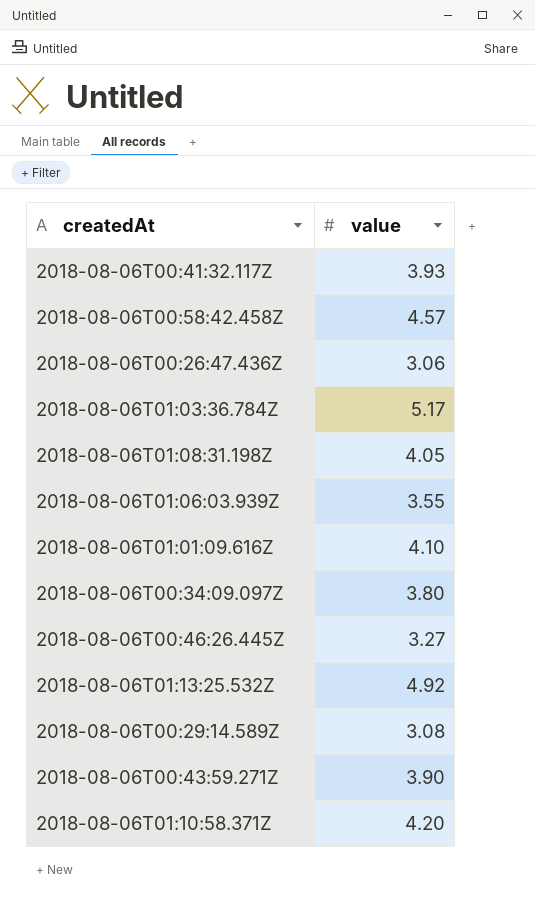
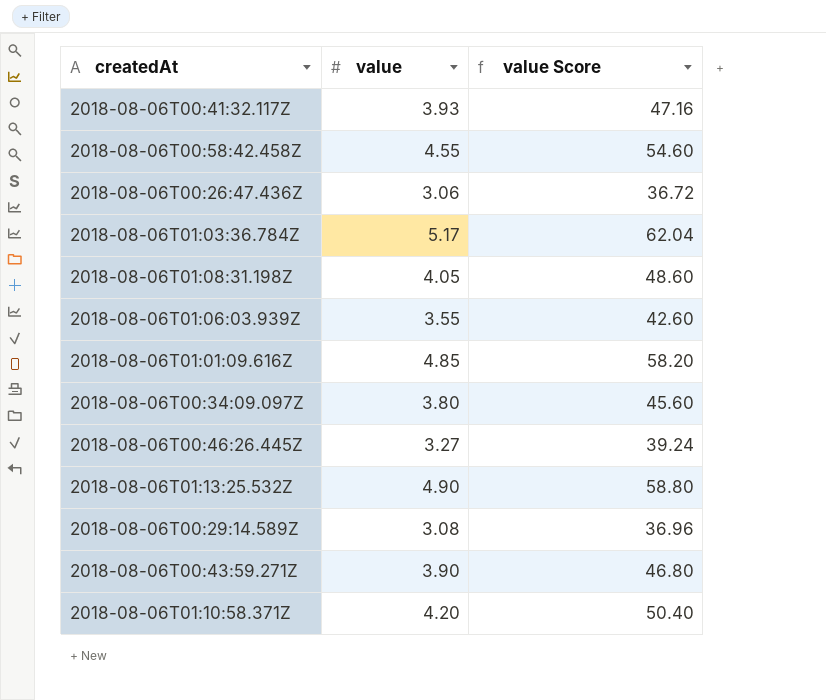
column value Score | formula: none -> [value] * 12
2018-08-06T00:58:42.458Z | value: 4.57 -> 4.55
2018-08-06T01:01:09.616Z | value: 4.10 -> 4.85
2018-08-06T01:13:25.532Z | value: 4.92 -> 4.90

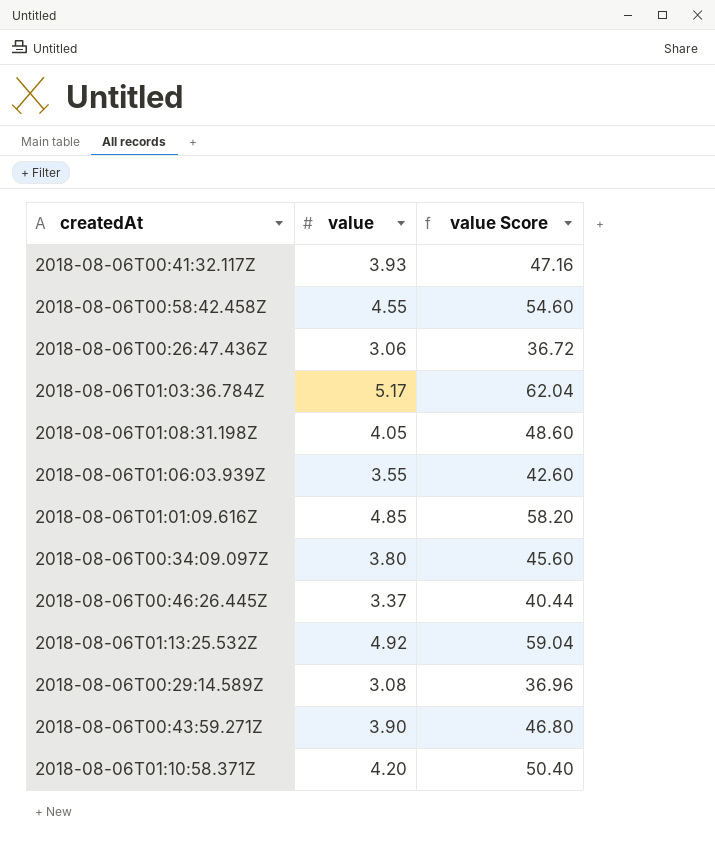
2018-08-06T00:46:26.445Z | value: 3.27 -> 3.37
2018-08-06T00:46:26.445Z | value Score: 39.24 -> 40.44
2018-08-06T01:13:25.532Z | value: 4.90 -> 4.92
2018-08-06T01:13:25.532Z | value Score: 58.80 -> 59.04

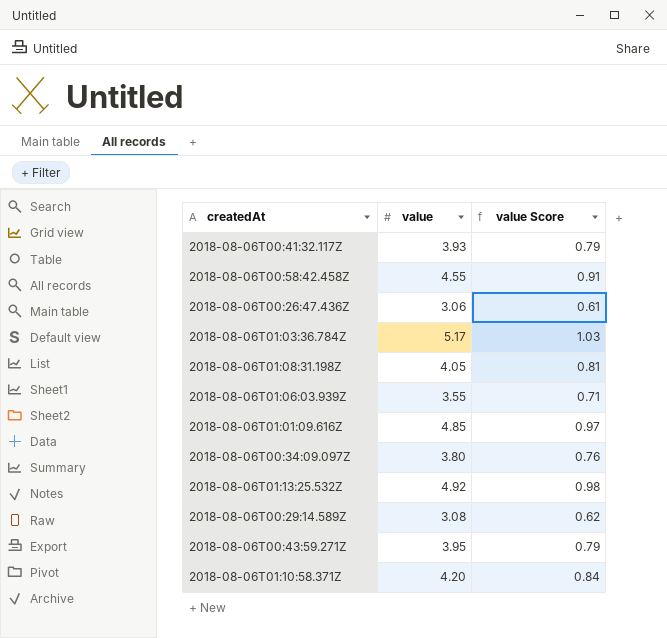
column value Score | formula: [value] * 12 -> [value] * 0.2
row 2018-08-06T00:46:26.445Z: 3.37 | 40.44 -> none
2018-08-06T00:43:59.271Z | value: 3.90 -> 3.95

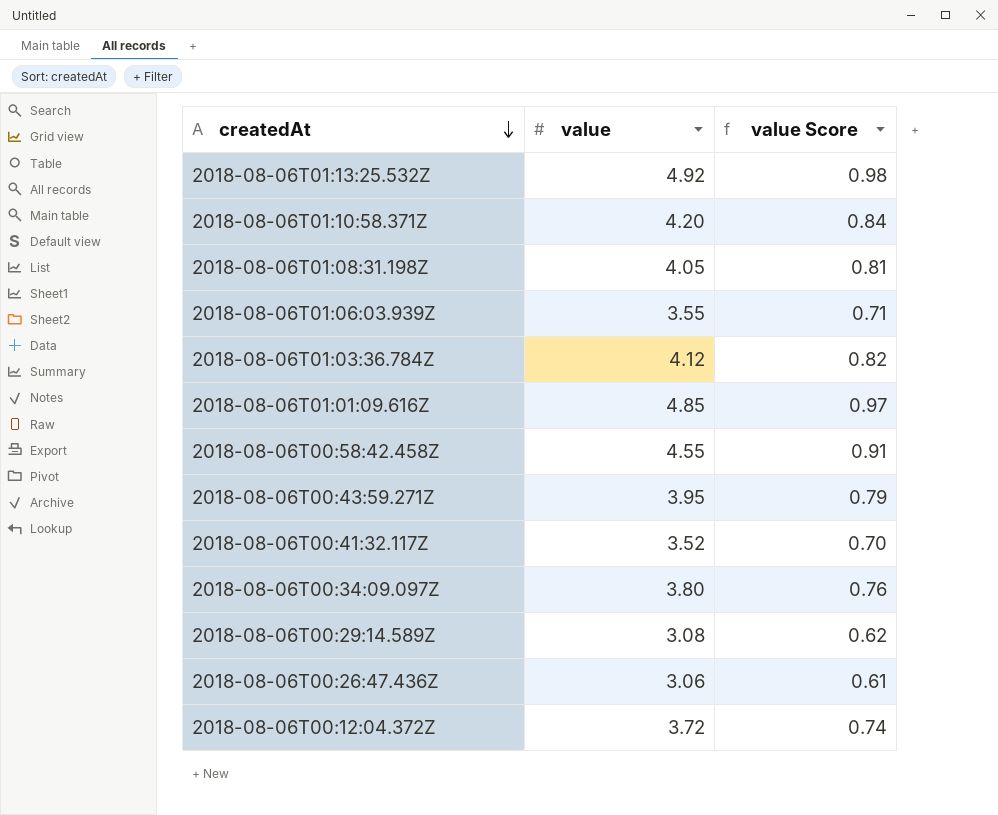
row order: none -> createdAt descending
2018-08-06T01:03:36.784Z | value: 5.17 -> 4.12
2018-08-06T01:03:36.784Z | value Score: 1.03 -> 0.82
2018-08-06T00:41:32.117Z | value: 3.93 -> 3.52
2018-08-06T00:41:32.117Z | value Score: 0.79 -> 0.70
row 2018-08-06T00:12:04.372Z: none -> 3.72 | 0.74

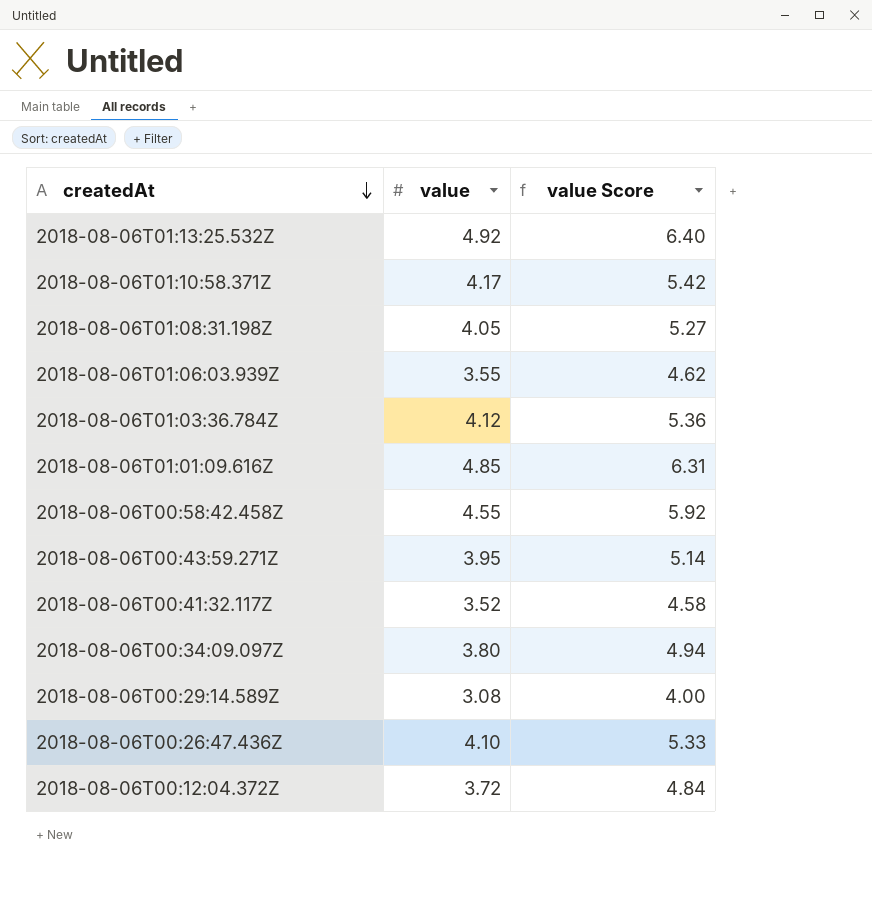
column value Score | formula: [value] * 0.2 -> [value] * 1.3
2018-08-06T01:10:58.371Z | value: 4.20 -> 4.17
2018-08-06T00:26:47.436Z | value: 3.06 -> 4.10

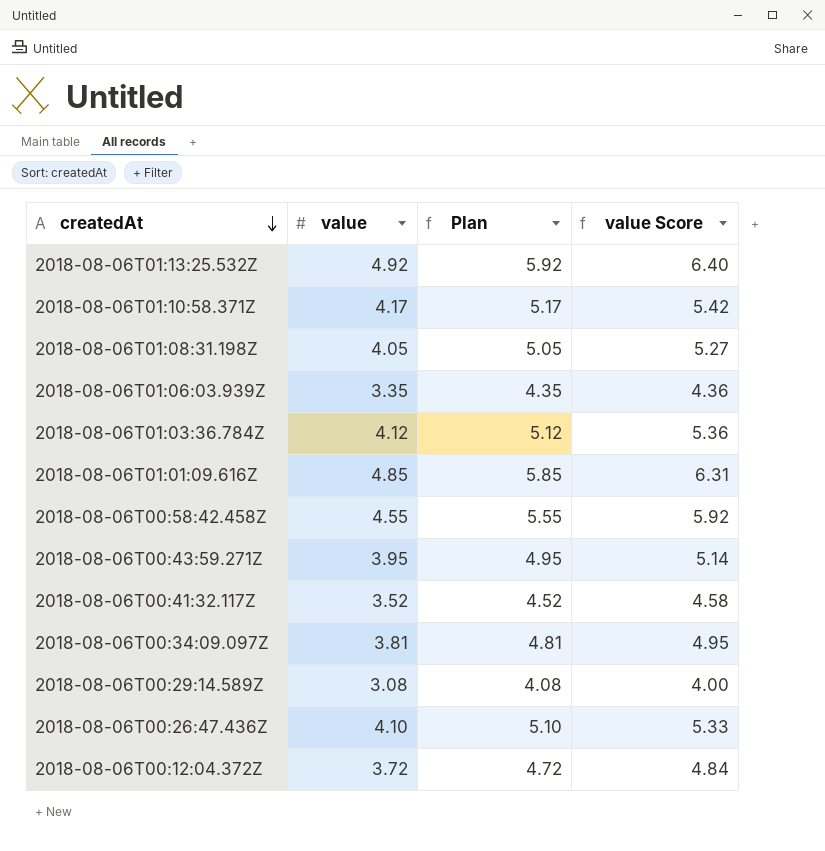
column Plan | formula: none -> [value] + 1
2018-08-06T01:06:03.939Z | value: 3.55 -> 3.35
2018-08-06T01:06:03.939Z | value Score: 4.62 -> 4.36
2018-08-06T00:34:09.097Z | value: 3.80 -> 3.81
2018-08-06T00:34:09.097Z | value Score: 4.94 -> 4.95

